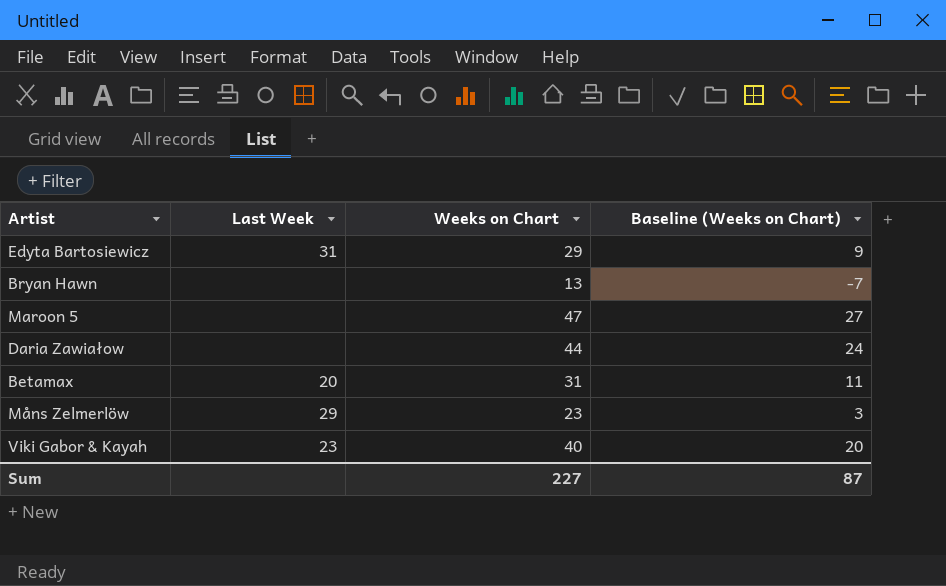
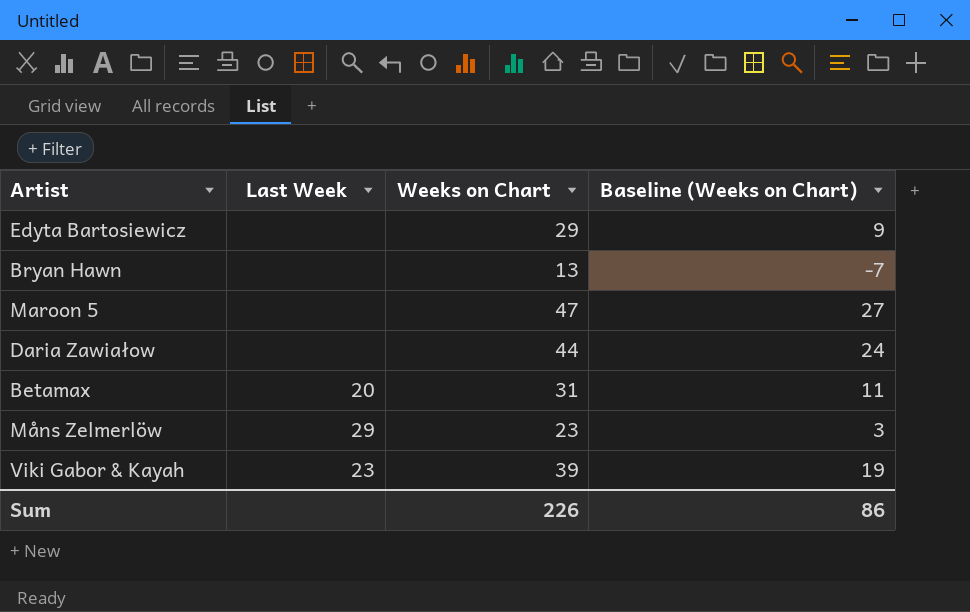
Edyta Bartosiewicz | Last Week: 31 -> none
Viki Gabor & Kayah | Weeks on Chart: 40 -> 39
Viki Gabor & Kayah | Baseline (Weeks on Chart): 20 -> 19
Sum | Weeks on Chart: 227 -> 226
Sum | Baseline (Weeks on Chart): 87 -> 86

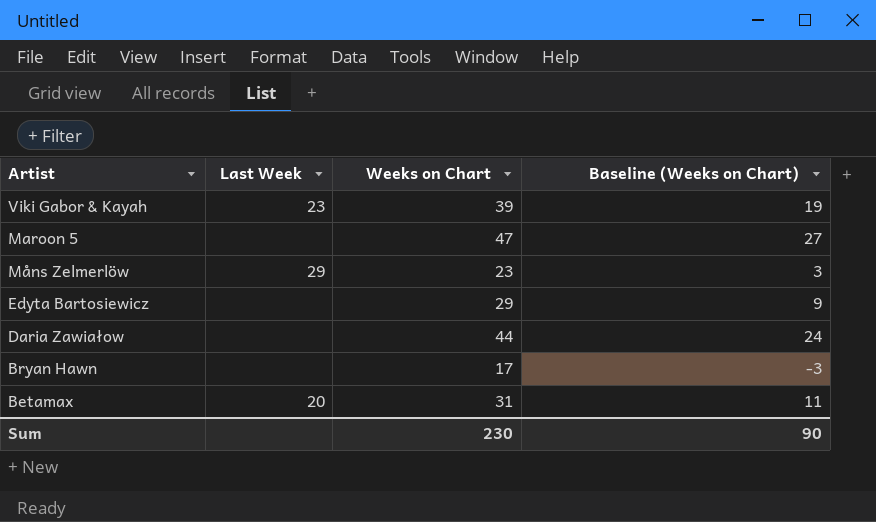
row order: none -> Artist descending
Bryan Hawn | Weeks on Chart: 13 -> 17
Bryan Hawn | Baseline (Weeks on Chart): -7 -> -3
Sum | Weeks on Chart: 226 -> 230
Sum | Baseline (Weeks on Chart): 86 -> 90

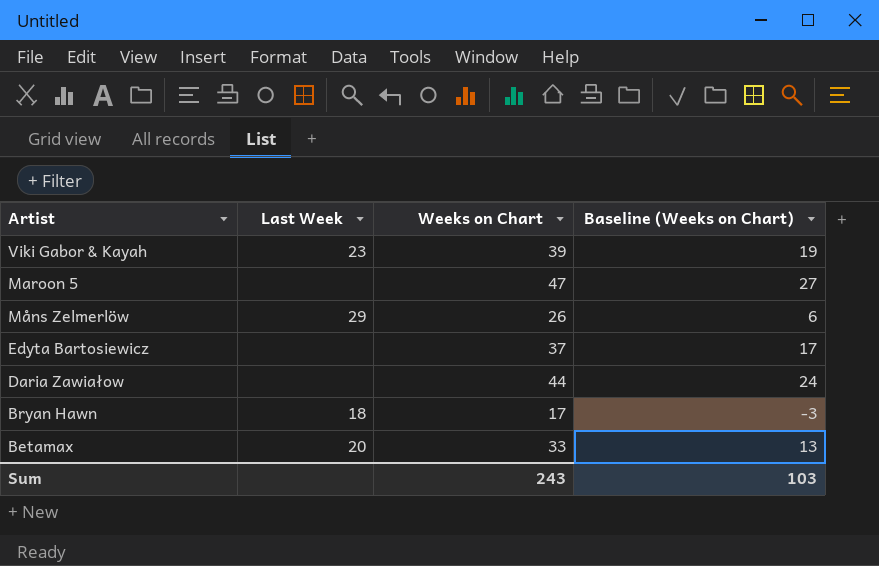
Måns Zelmerlöw | Weeks on Chart: 23 -> 26
Måns Zelmerlöw | Baseline (Weeks on Chart): 3 -> 6
Edyta Bartosiewicz | Weeks on Chart: 29 -> 37
Edyta Bartosiewicz | Baseline (Weeks on Chart): 9 -> 17
Bryan Hawn | Last Week: none -> 18
Betamax | Weeks on Chart: 31 -> 33
Betamax | Baseline (Weeks on Chart): 11 -> 13
Sum | Weeks on Chart: 230 -> 243
Sum | Baseline (Weeks on Chart): 90 -> 103

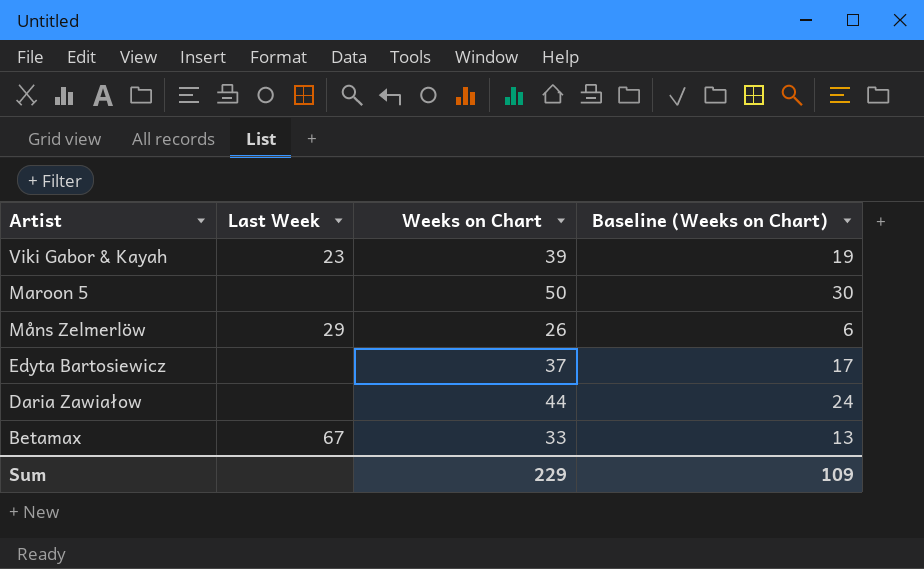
row Bryan Hawn: 18 | 17 | -3 -> none
Maroon 5 | Weeks on Chart: 47 -> 50
Maroon 5 | Baseline (Weeks on Chart): 27 -> 30
Betamax | Last Week: 20 -> 67
Sum | Weeks on Chart: 243 -> 229
Sum | Baseline (Weeks on Chart): 103 -> 109

